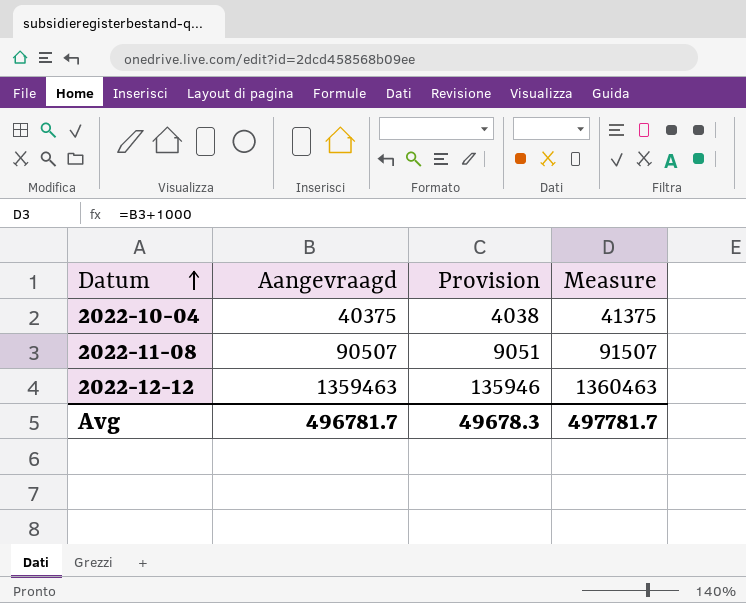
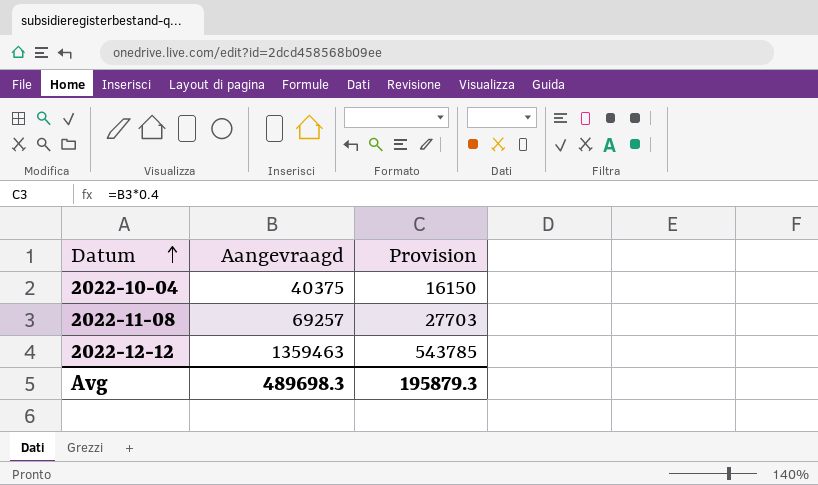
column Measure | formula: [Aangevraagd] + 1000 -> none
column Provision | formula: [Aangevraagd] * 0.1 -> [Aangevraagd] * 0.4
2022-11-08 | Aangevraagd: 90507 -> 69257
Avg | Aangevraagd: 496781.7 -> 489698.3
Avg | Provision: 49678.3 -> 195879.3

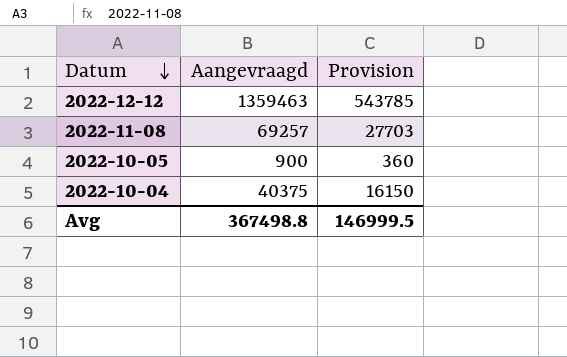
row order: Datum ascending -> Datum descending
row 2022-10-05: none -> 900 | 360
Avg | Aangevraagd: 489698.3 -> 367498.8
Avg | Provision: 195879.3 -> 146999.5

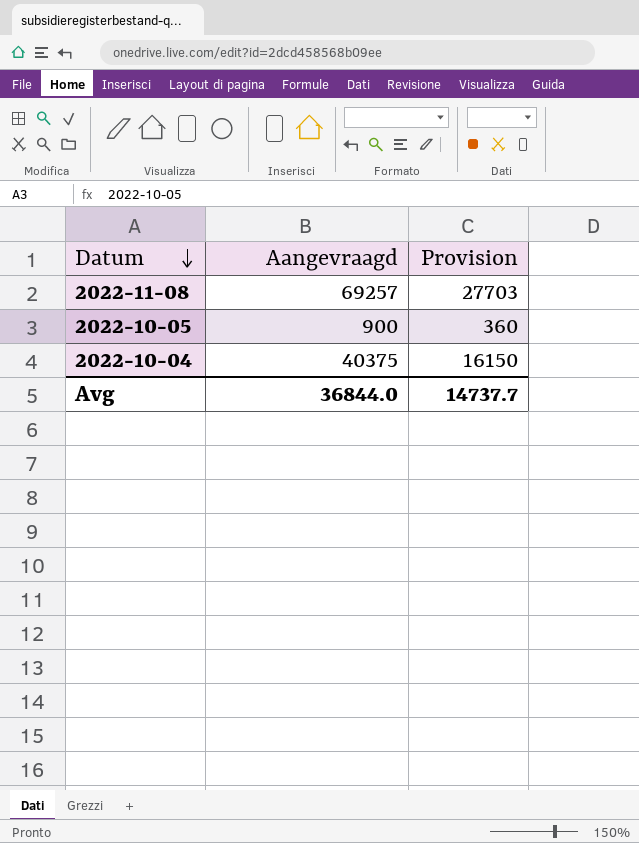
row 2022-12-12: 1359463 | 543785 -> none
Avg | Aangevraagd: 367498.8 -> 36844.0
Avg | Provision: 146999.5 -> 14737.7

